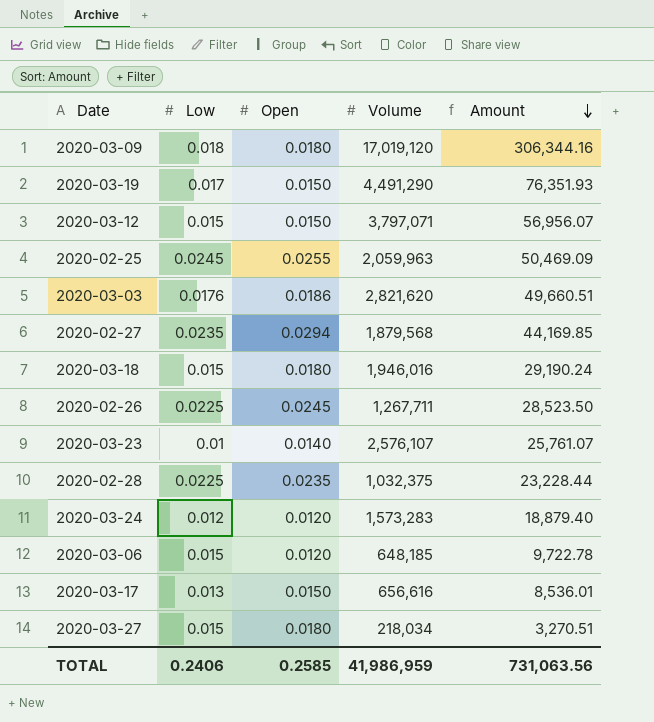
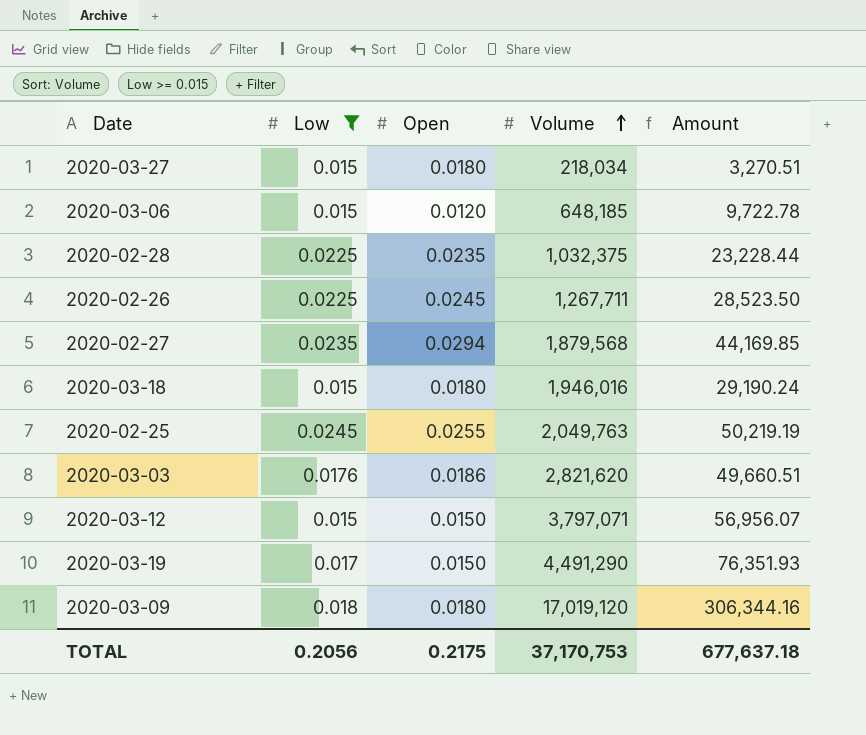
filter: none -> Low >= 0.015
row order: Amount descending -> Volume ascending
2020-02-25 | Volume: 2,059,963 -> 2,049,763
2020-02-25 | Amount: 50,469.09 -> 50,219.19
TOTAL | Low: 0.2406 -> 0.2056
TOTAL | Open: 0.2585 -> 0.2175
TOTAL | Volume: 41,986,959 -> 37,170,753
TOTAL | Amount: 731,063.56 -> 677,637.18

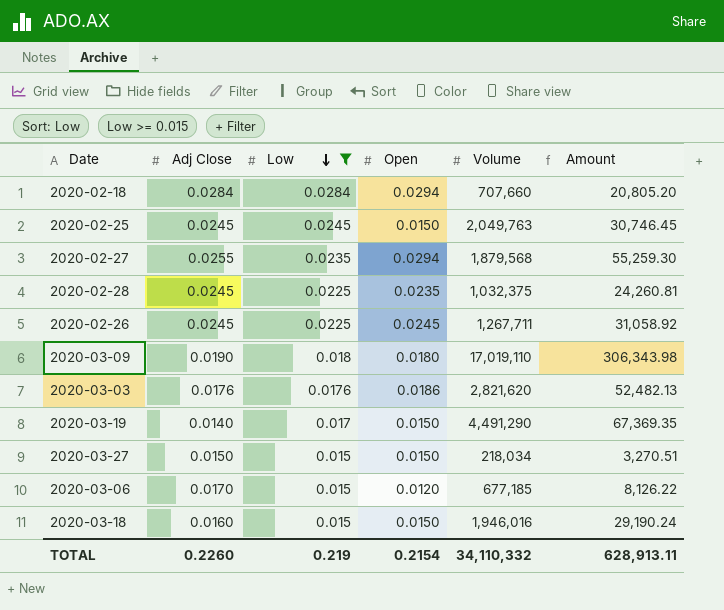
row order: Volume ascending -> Low descending
column Adj Close | position: none -> 2
column Amount | formula: [Low] * [Volume] -> [Open] * [Volume]
row 2020-03-12: 0.015 | 0.0150 | 3,797,071 | 56,956.07 -> none
row 2020-02-18: none -> 0.0284 | 0.0284 | 0.0294 | 707,660 | 20,805.20
2020-02-25 | Open: 0.0255 -> 0.0150
2020-03-09 | Volume: 17,019,120 -> 17,019,110
2020-03-27 | Open: 0.0180 -> 0.0150
2020-03-06 | Volume: 648,185 -> 677,185
2020-03-18 | Open: 0.0180 -> 0.0150
TOTAL | Low: 0.2056 -> 0.219
TOTAL | Open: 0.2175 -> 0.2154
TOTAL | Volume: 37,170,753 -> 34,110,332
TOTAL | Amount: 677,637.18 -> 628,913.11

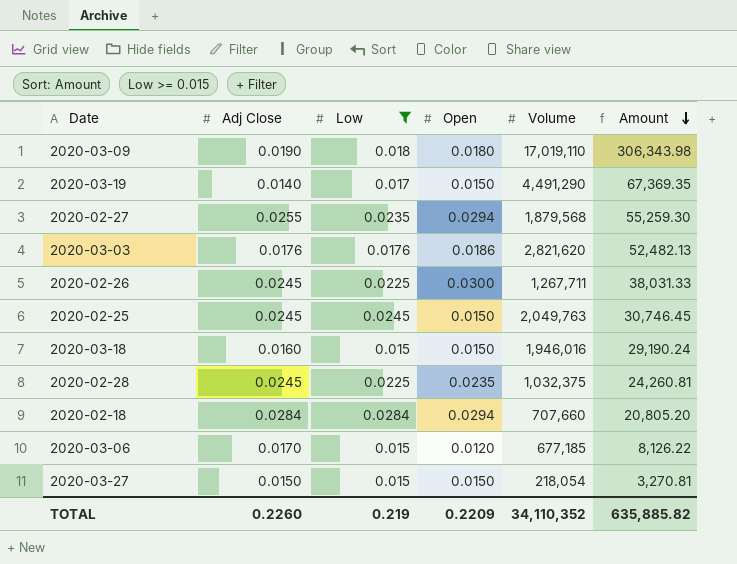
row order: Low descending -> Amount descending
2020-02-26 | Open: 0.0245 -> 0.0300
2020-02-26 | Amount: 31,058.92 -> 38,031.33
2020-03-27 | Volume: 218,034 -> 218,054
2020-03-27 | Amount: 3,270.51 -> 3,270.81
TOTAL | Open: 0.2154 -> 0.2209
TOTAL | Volume: 34,110,332 -> 34,110,352
TOTAL | Amount: 628,913.11 -> 635,885.82

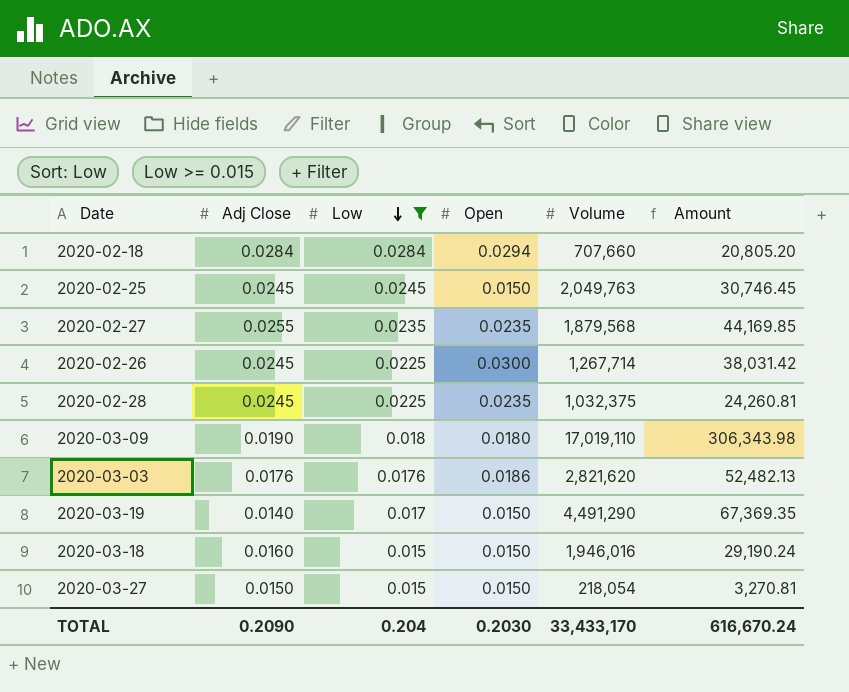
row order: Amount descending -> Low descending
row 2020-03-06: 0.0170 | 0.015 | 0.0120 | 677,185 | 8,126.22 -> none
2020-02-27 | Open: 0.0294 -> 0.0235
2020-02-27 | Amount: 55,259.30 -> 44,169.85
2020-02-26 | Volume: 1,267,711 -> 1,267,714
2020-02-26 | Amount: 38,031.33 -> 38,031.42
TOTAL | Adj Close: 0.2260 -> 0.2090
TOTAL | Low: 0.219 -> 0.204
TOTAL | Open: 0.2209 -> 0.2030
TOTAL | Volume: 34,110,352 -> 33,433,170
TOTAL | Amount: 635,885.82 -> 616,670.24

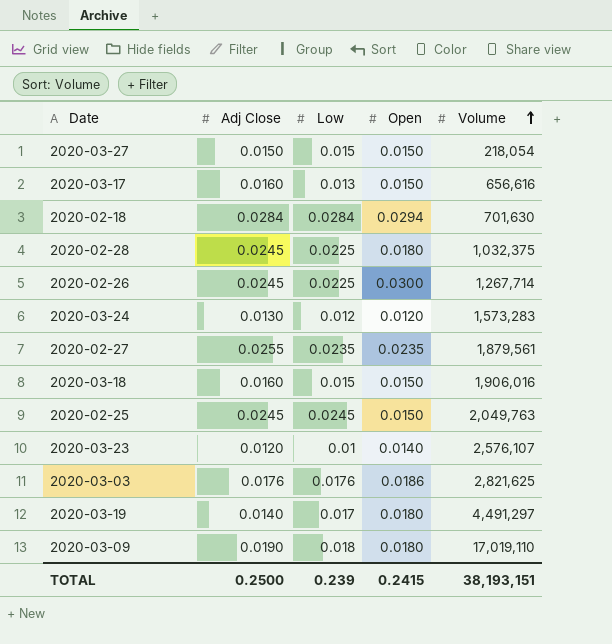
filter: Low >= 0.015 -> none
row order: Low descending -> Volume ascending
column Amount | formula: [Open] * [Volume] -> none
2020-02-18 | Volume: 707,660 -> 701,630
2020-02-28 | Open: 0.0235 -> 0.0180
2020-02-27 | Volume: 1,879,568 -> 1,879,561
2020-03-18 | Volume: 1,946,016 -> 1,906,016
2020-03-03 | Volume: 2,821,620 -> 2,821,625
2020-03-19 | Open: 0.0150 -> 0.0180
2020-03-19 | Volume: 4,491,290 -> 4,491,297
TOTAL | Adj Close: 0.2090 -> 0.2500
TOTAL | Low: 0.204 -> 0.239
TOTAL | Open: 0.2030 -> 0.2415
TOTAL | Volume: 33,433,170 -> 38,193,151

